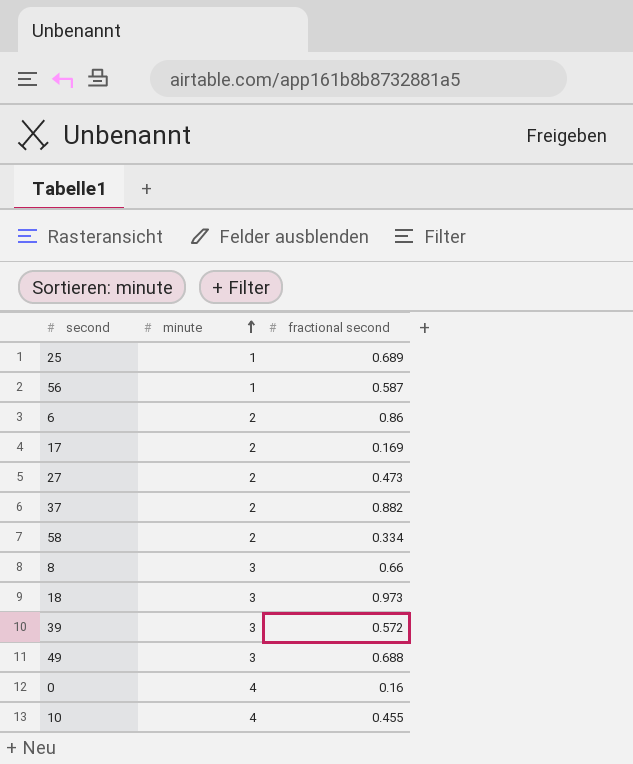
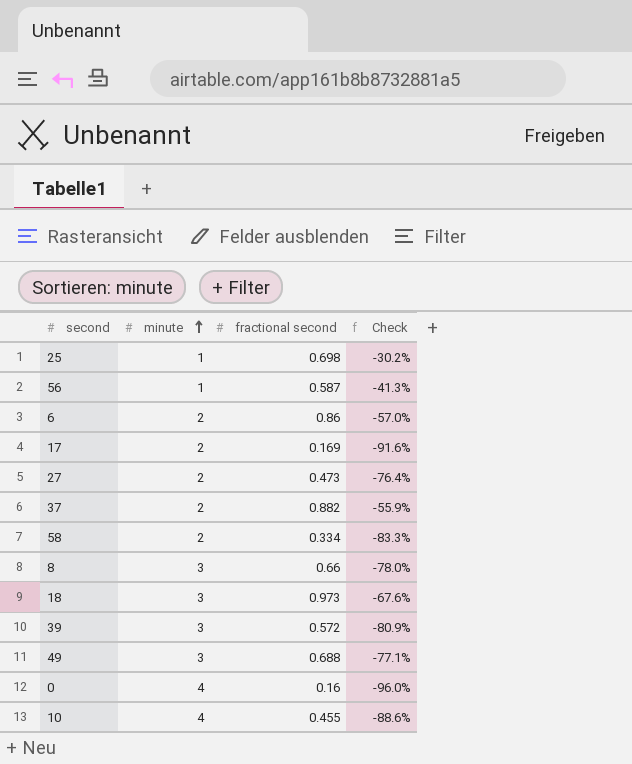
column Check | formula: none -> ([fractional second] - [minute]) / [minute]
25 | fractional second: 0.689 -> 0.698

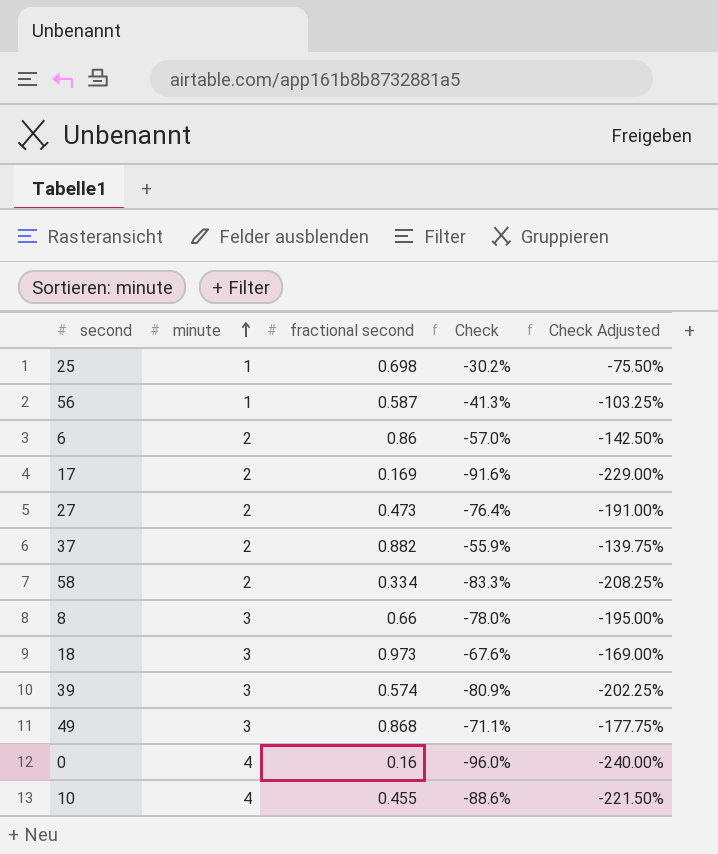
column Check Adjusted | formula: none -> [Check] * 2.5
39 | fractional second: 0.572 -> 0.574
49 | fractional second: 0.688 -> 0.868
49 | Check: -77.1% -> -71.1%

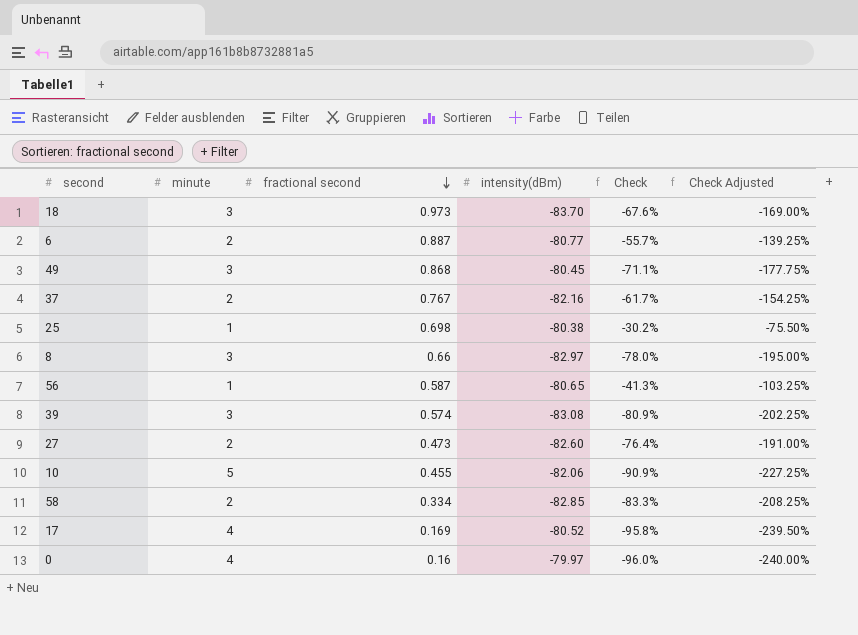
row order: minute ascending -> fractional second descending
column intensity(dBm) | position: none -> 4
6 | fractional second: 0.86 -> 0.887
6 | Check: -57.0% -> -55.7%
6 | Check Adjusted: -142.50% -> -139.25%
37 | fractional second: 0.882 -> 0.767
37 | Check: -55.9% -> -61.7%
37 | Check Adjusted: -139.75% -> -154.25%
10 | minute: 4 -> 5
10 | Check: -88.6% -> -90.9%
10 | Check Adjusted: -221.50% -> -227.25%
17 | minute: 2 -> 4
17 | Check: -91.6% -> -95.8%
17 | Check Adjusted: -229.00% -> -239.50%

